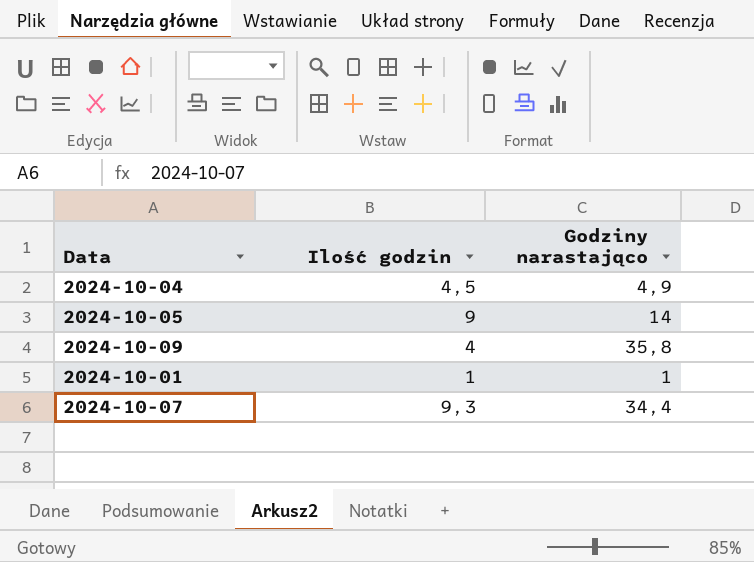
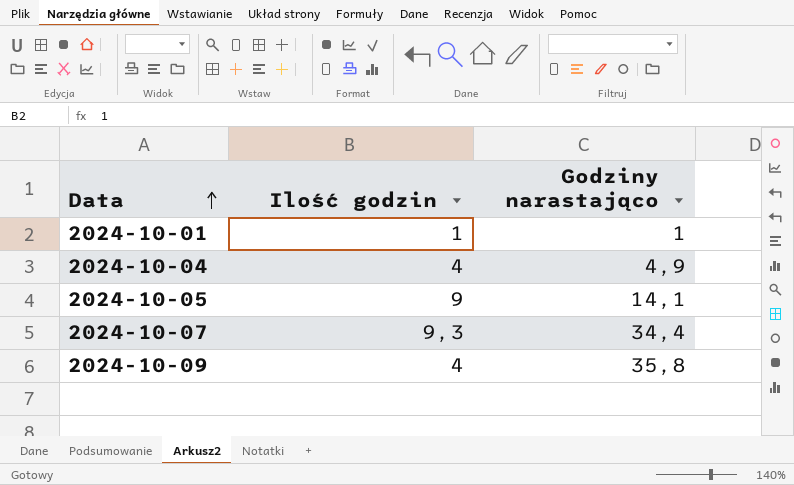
row order: none -> Data ascending
2024-10-04 | Ilość godzin: 4,5 -> 4
2024-10-05 | Godziny narastająco: 14 -> 14,1

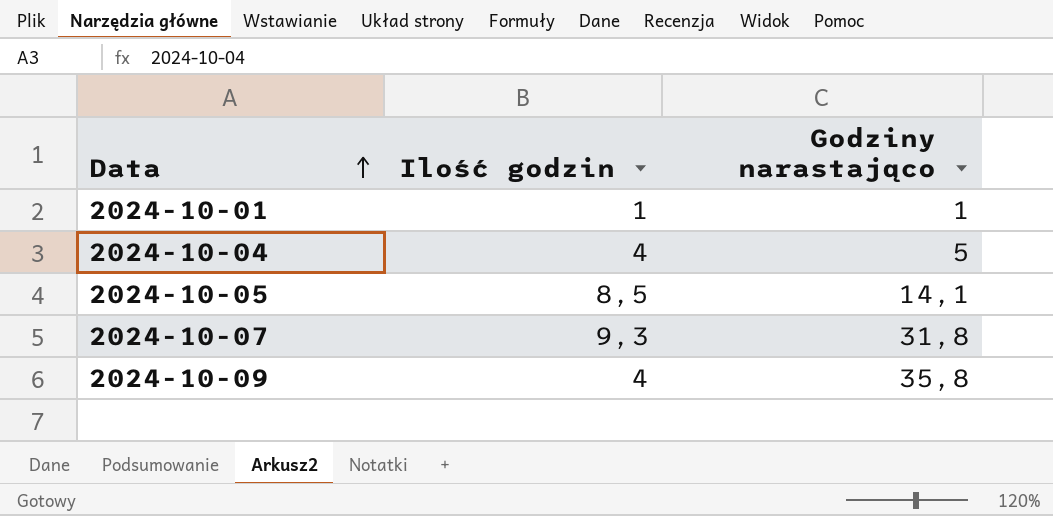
2024-10-04 | Godziny narastająco: 4,9 -> 5
2024-10-05 | Ilość godzin: 9 -> 8,5
2024-10-07 | Godziny narastająco: 34,4 -> 31,8

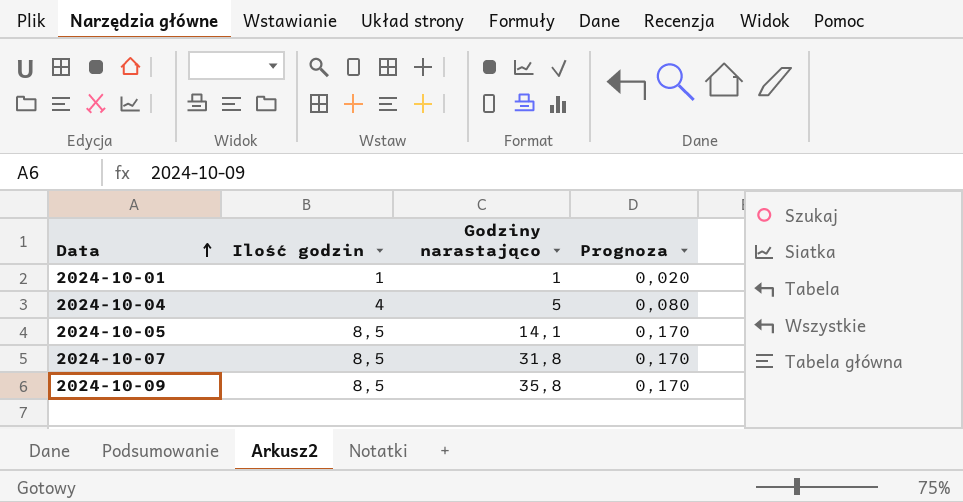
column Prognoza | formula: none -> [Ilość godzin] * 0,02
2024-10-07 | Ilość godzin: 9,3 -> 8,5
2024-10-09 | Ilość godzin: 4 -> 8,5

